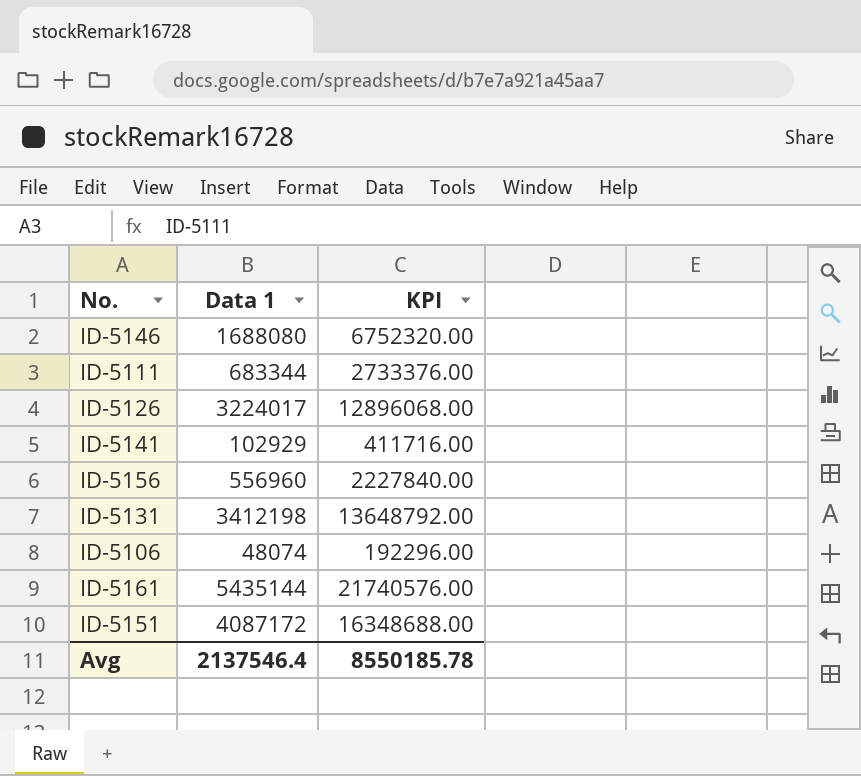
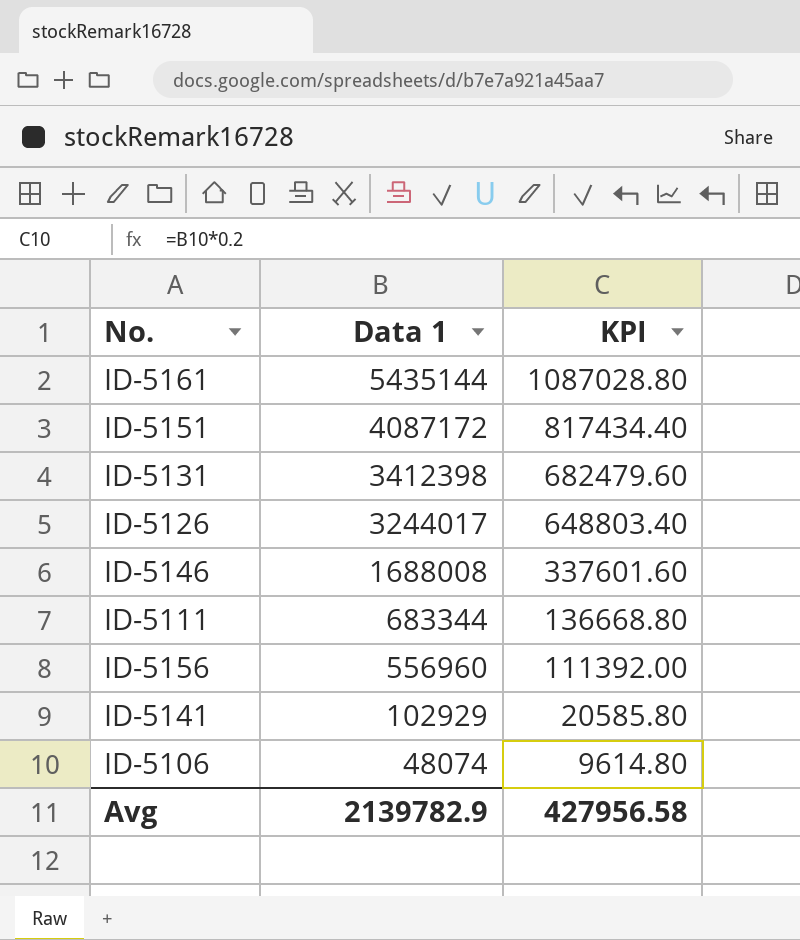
row order: none -> Data 1 descending
column KPI | formula: [Data 1] * 4 -> [Data 1] * 0.2
ID-5131 | Data 1: 3412198 -> 3412398
ID-5126 | Data 1: 3224017 -> 3244017
ID-5146 | Data 1: 1688080 -> 1688008
Avg | Data 1: 2137546.4 -> 2139782.9
Avg | KPI: 8550185.78 -> 427956.58

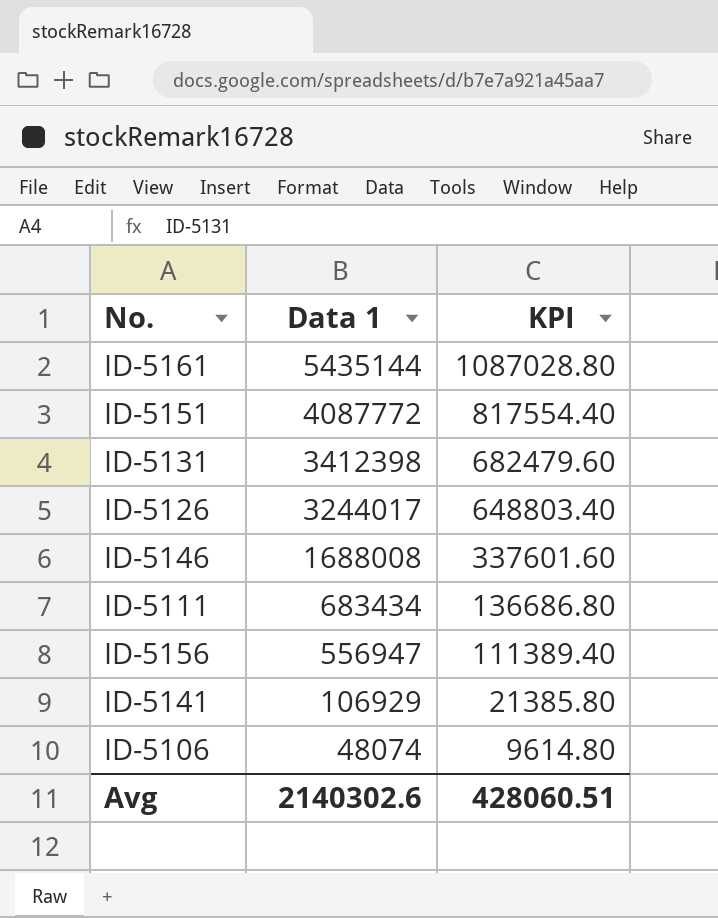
ID-5151 | Data 1: 4087172 -> 4087772
ID-5151 | KPI: 817434.40 -> 817554.40
ID-5111 | Data 1: 683344 -> 683434
ID-5111 | KPI: 136668.80 -> 136686.80
ID-5156 | Data 1: 556960 -> 556947
ID-5156 | KPI: 111392.00 -> 111389.40
ID-5141 | Data 1: 102929 -> 106929
ID-5141 | KPI: 20585.80 -> 21385.80
Avg | Data 1: 2139782.9 -> 2140302.6
Avg | KPI: 427956.58 -> 428060.51

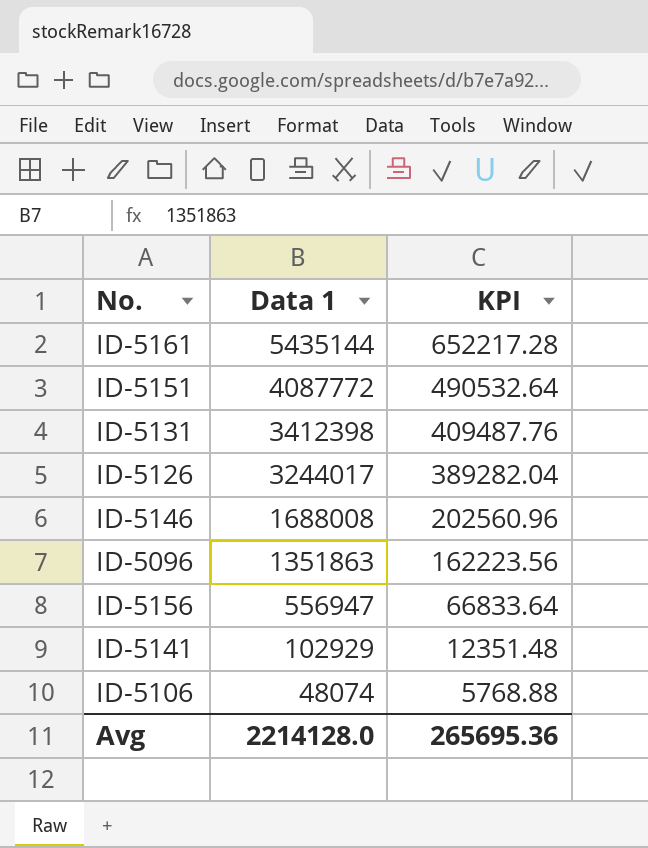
column KPI | formula: [Data 1] * 0.2 -> [Data 1] * 0.12
row ID-5111: 683434 | 136686.80 -> none
row ID-5096: none -> 1351863 | 162223.56
ID-5141 | Data 1: 106929 -> 102929
Avg | Data 1: 2140302.6 -> 2214128.0
Avg | KPI: 428060.51 -> 265695.36

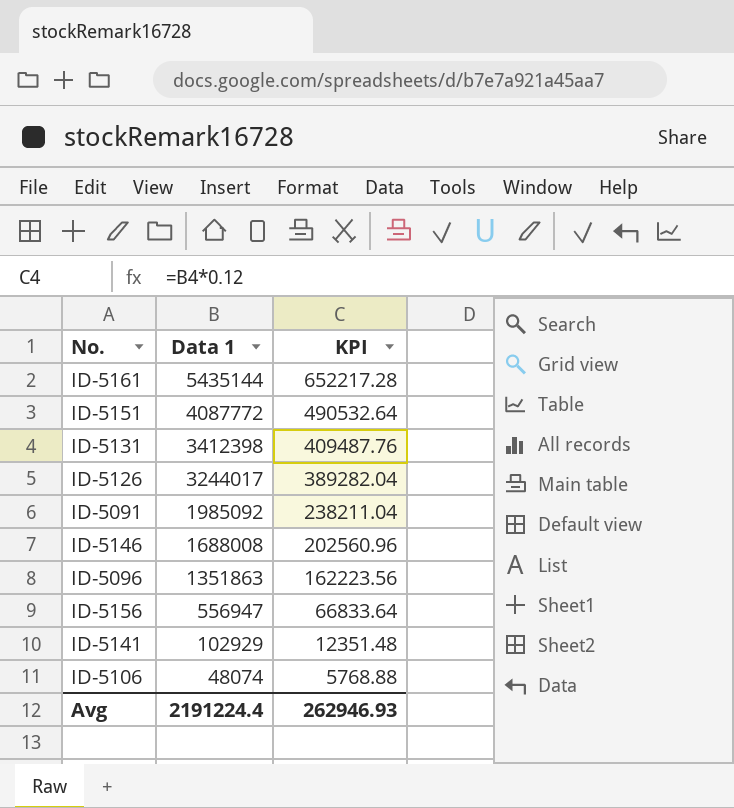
row ID-5091: none -> 1985092 | 238211.04
Avg | Data 1: 2214128.0 -> 2191224.4
Avg | KPI: 265695.36 -> 262946.93

